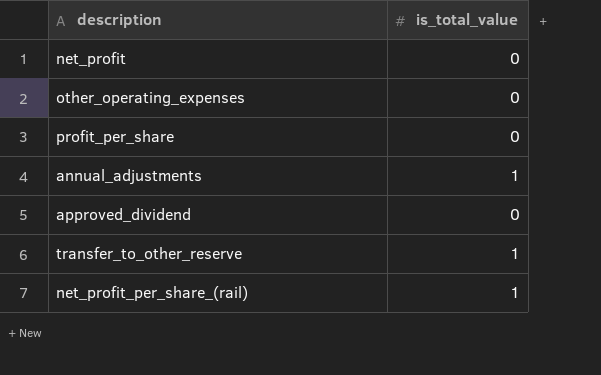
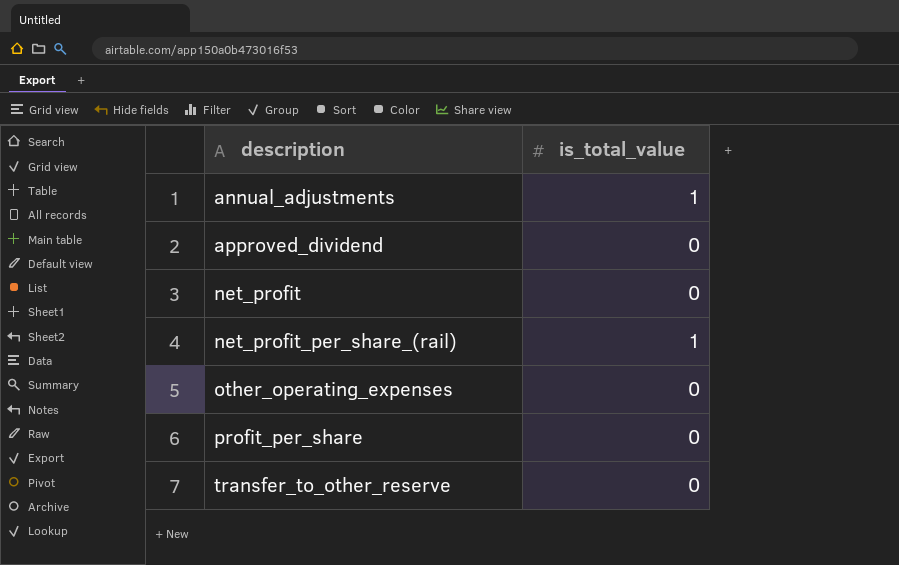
row order: none -> description ascending
transfer_to_other_reserve | is_total_value: 1 -> 0

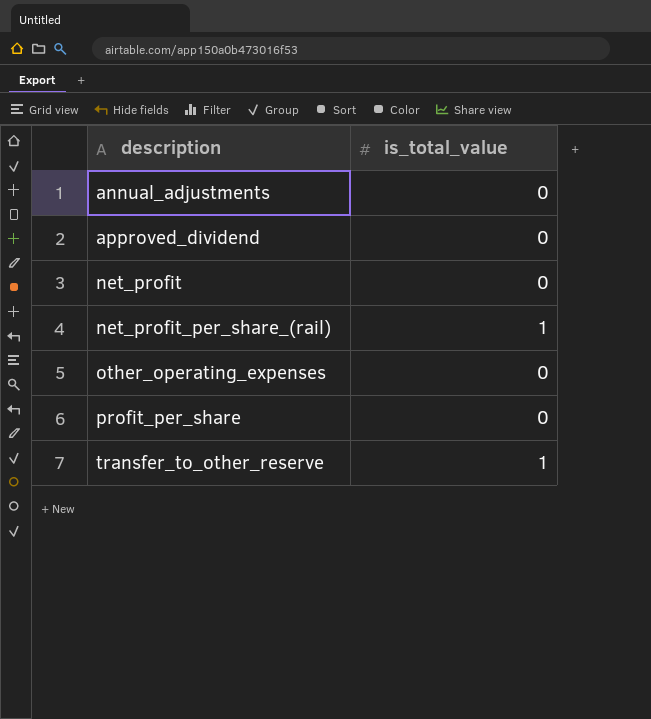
annual_adjustments | is_total_value: 1 -> 0
transfer_to_other_reserve | is_total_value: 0 -> 1

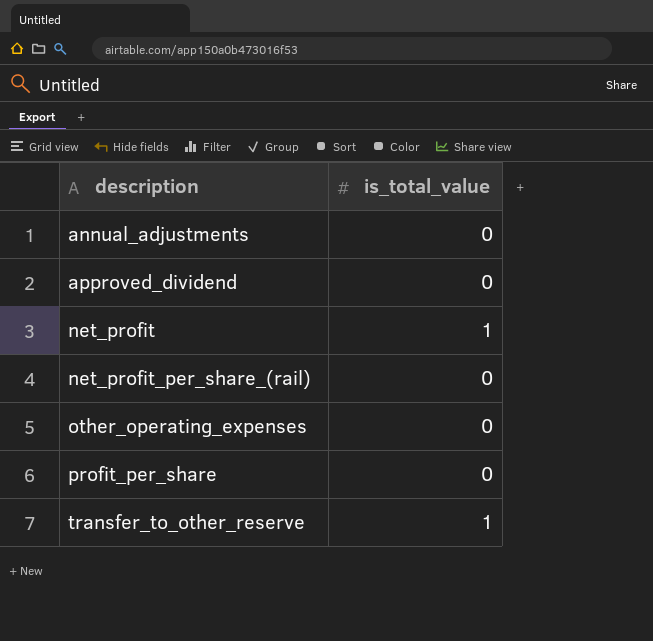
net_profit | is_total_value: 0 -> 1
net_profit_per_share_(rail) | is_total_value: 1 -> 0

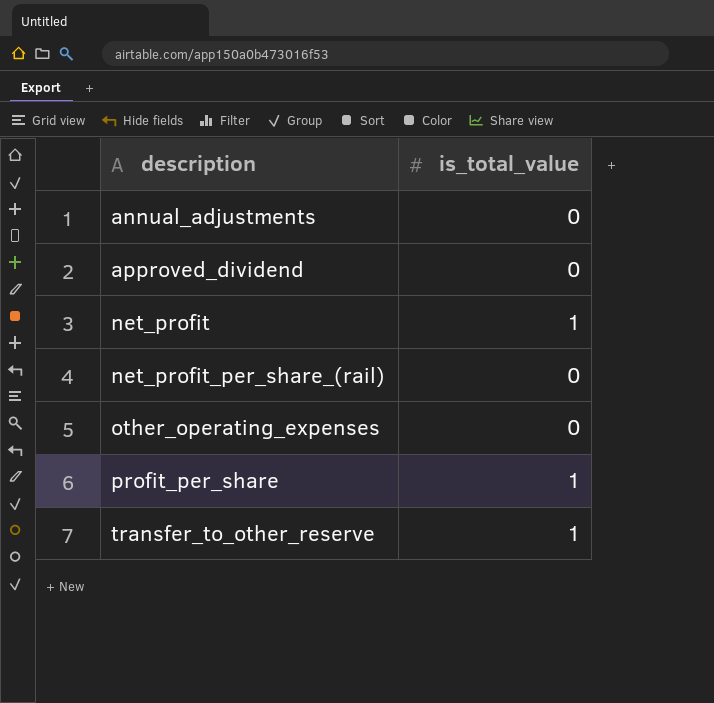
profit_per_share | is_total_value: 0 -> 1

